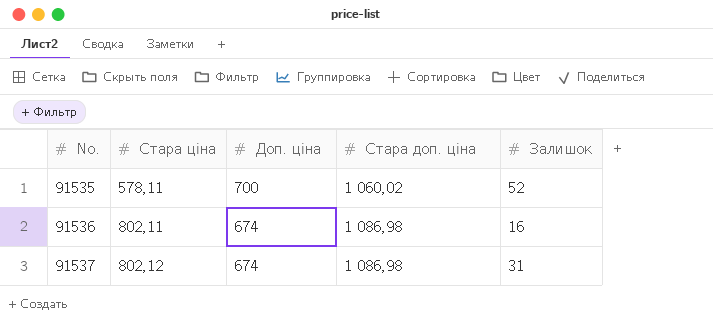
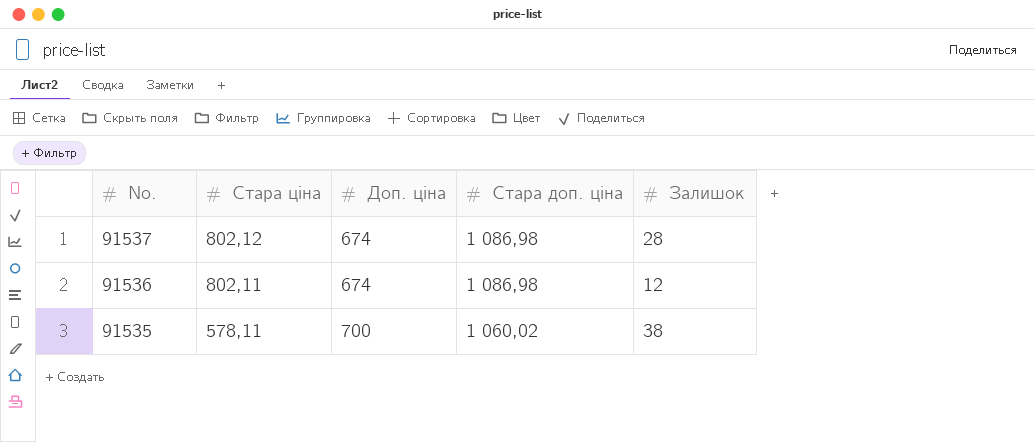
row order: No. ascending -> No. descending
91537 | Залишок: 31 -> 28
91536 | Залишок: 16 -> 12
91535 | Залишок: 52 -> 38

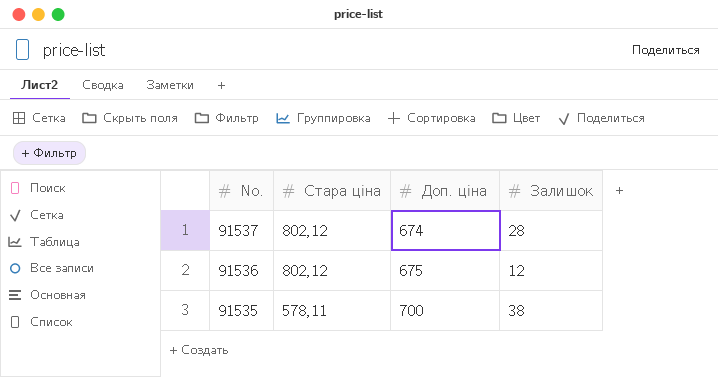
column Стара доп. ціна | position: 4 -> none
91536 | Стара ціна: 802,11 -> 802,12
91536 | Доп. ціна: 674 -> 675

